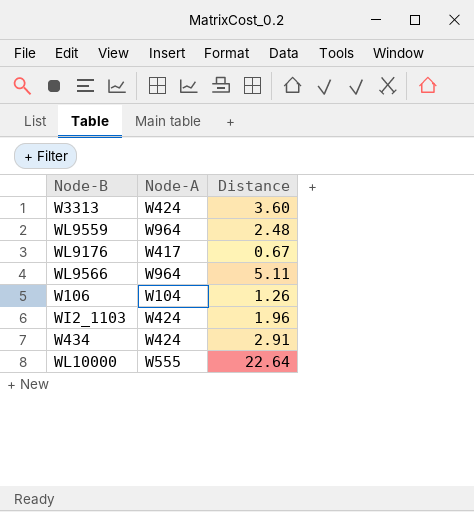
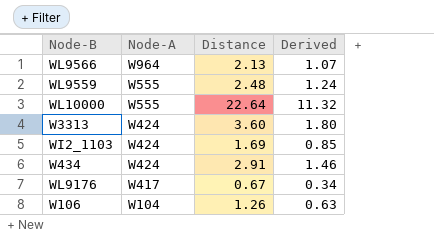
row order: none -> Node-A descending
column Derived | formula: none -> [Distance] * 0.5
WL9566 | Distance: 5.11 -> 2.13
WL9559 | Node-A: W964 -> W555
WI2_1103 | Distance: 1.96 -> 1.69

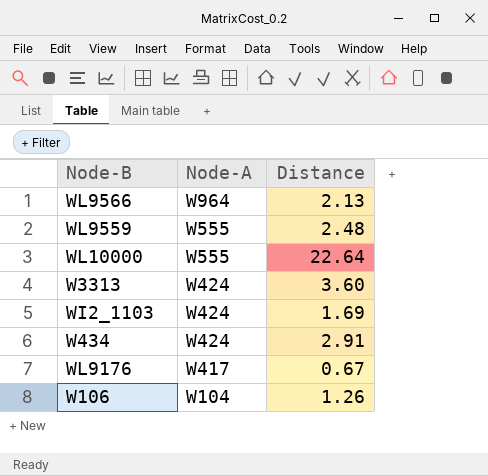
column Derived | formula: [Distance] * 0.5 -> none

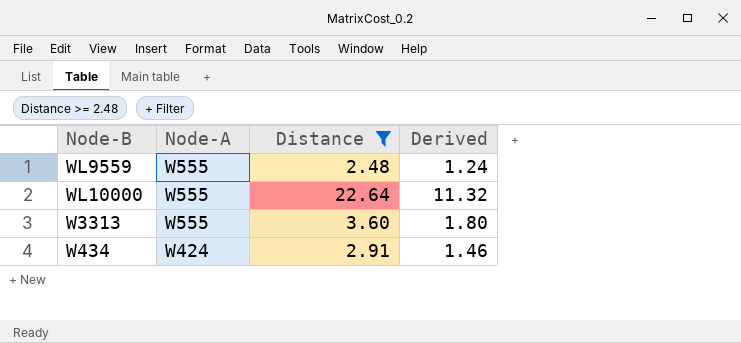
filter: none -> Distance >= 2.48
column Derived | formula: none -> [Distance] * 0.5
W3313 | Node-A: W424 -> W555

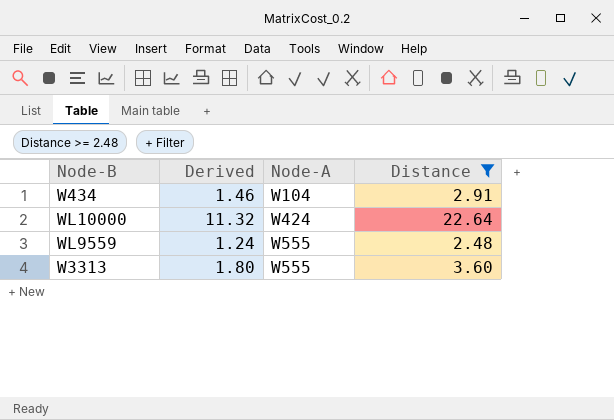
row order: Node-A descending -> Node-A ascending
column Derived | position: 4 -> 2
W434 | Node-A: W424 -> W104
WL10000 | Node-A: W555 -> W424

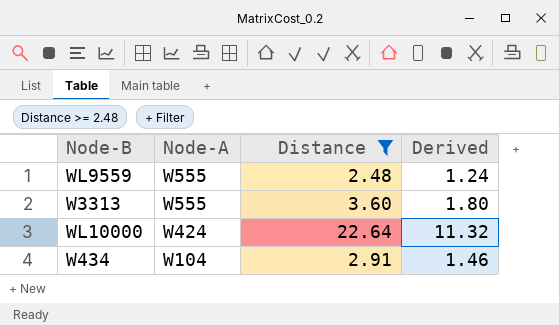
row order: Node-A ascending -> Node-A descending
column Derived | position: 2 -> 4

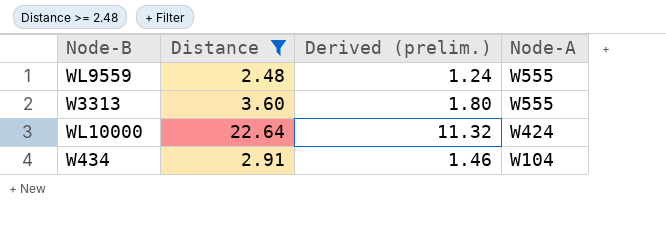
column name: Derived -> Derived (prelim.)
column Node-A | position: 2 -> 4

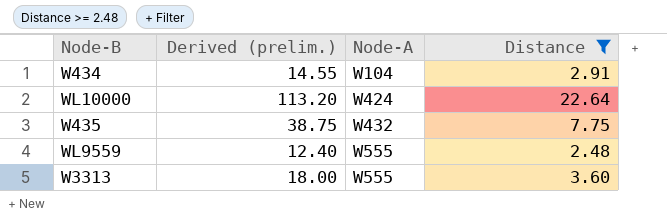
row order: Node-A descending -> Node-A ascending
column Derived (prelim.) | formula: [Distance] * 0.5 -> [Distance] * 5
column Distance | position: 2 -> 4
row W435: none -> 38.75 | W432 | 7.75

